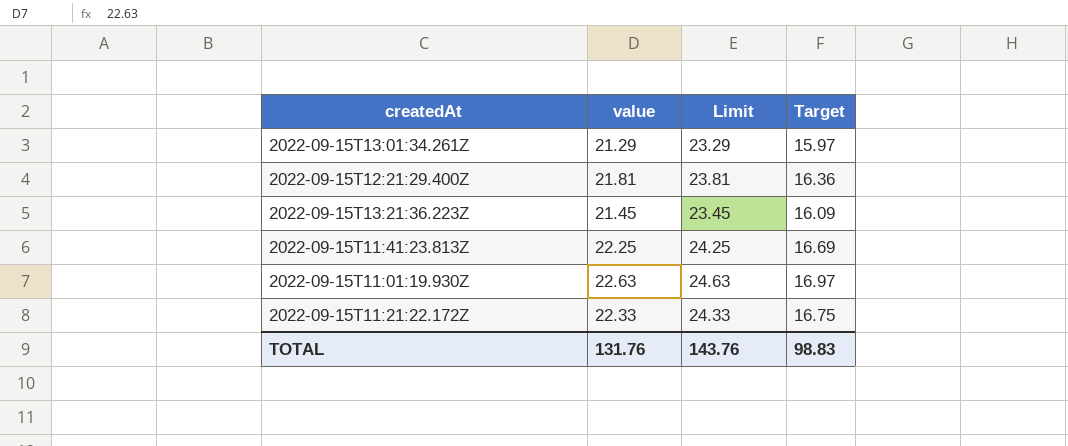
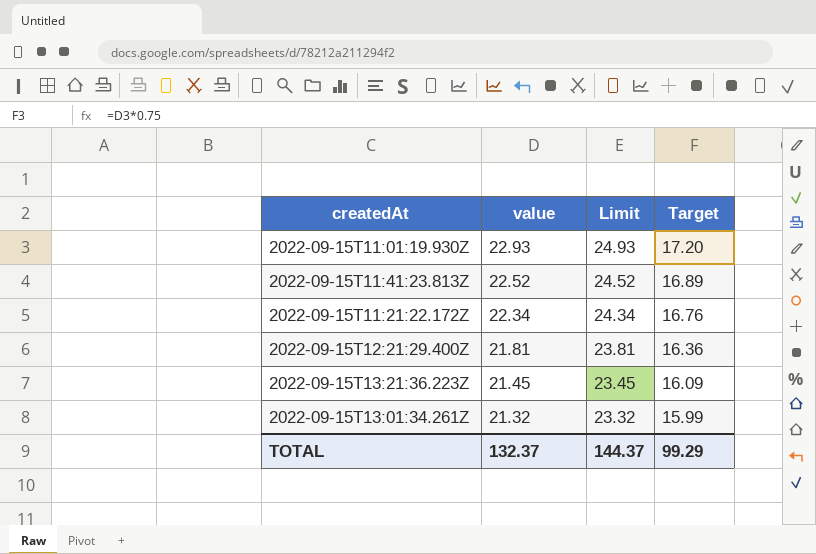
row order: none -> value descending
2022-09-15T11:01:19.930Z | value: 22.63 -> 22.93
2022-09-15T11:01:19.930Z | Limit: 24.63 -> 24.93
2022-09-15T11:01:19.930Z | Target: 16.97 -> 17.20
2022-09-15T11:41:23.813Z | value: 22.25 -> 22.52
2022-09-15T11:41:23.813Z | Limit: 24.25 -> 24.52
2022-09-15T11:41:23.813Z | Target: 16.69 -> 16.89
2022-09-15T11:21:22.172Z | value: 22.33 -> 22.34
2022-09-15T11:21:22.172Z | Limit: 24.33 -> 24.34
2022-09-15T11:21:22.172Z | Target: 16.75 -> 16.76
2022-09-15T13:01:34.261Z | value: 21.29 -> 21.32
2022-09-15T13:01:34.261Z | Limit: 23.29 -> 23.32
2022-09-15T13:01:34.261Z | Target: 15.97 -> 15.99
TOTAL | value: 131.76 -> 132.37
TOTAL | Limit: 143.76 -> 144.37
TOTAL | Target: 98.83 -> 99.29

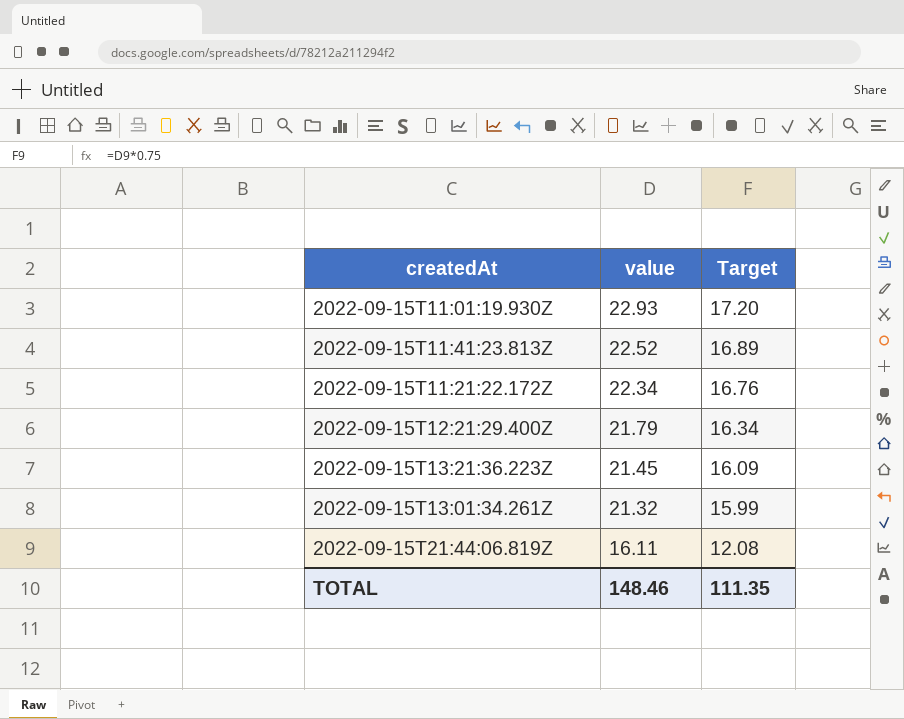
column Limit | formula: [value] + 2 -> none
2022-09-15T12:21:29.400Z | value: 21.81 -> 21.79
2022-09-15T12:21:29.400Z | Target: 16.36 -> 16.34
row 2022-09-15T21:44:06.819Z: none -> 16.11 | 12.08
TOTAL | value: 132.37 -> 148.46
TOTAL | Target: 99.29 -> 111.35

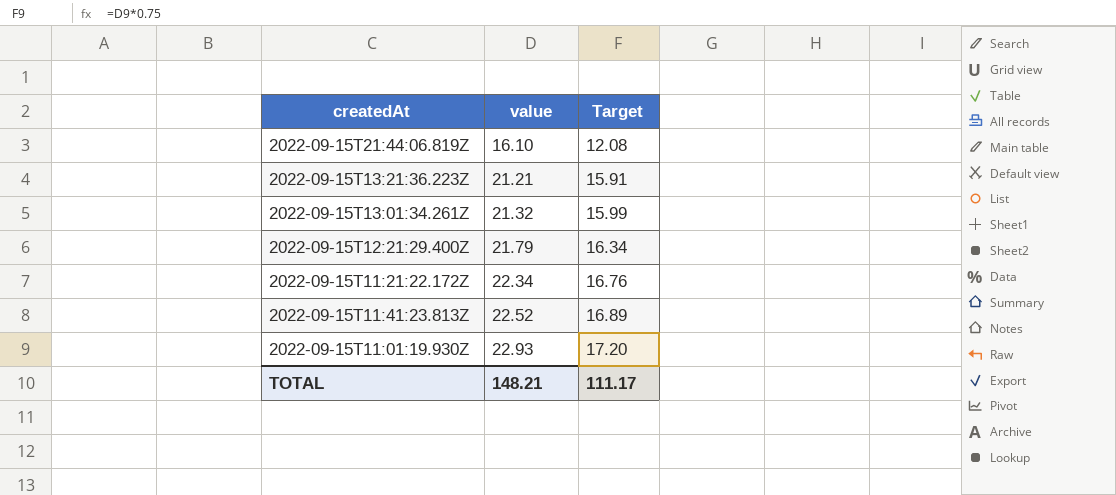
row order: value descending -> value ascending
2022-09-15T21:44:06.819Z | value: 16.11 -> 16.10
2022-09-15T13:21:36.223Z | value: 21.45 -> 21.21
2022-09-15T13:21:36.223Z | Target: 16.09 -> 15.91
TOTAL | value: 148.46 -> 148.21
TOTAL | Target: 111.35 -> 111.17

